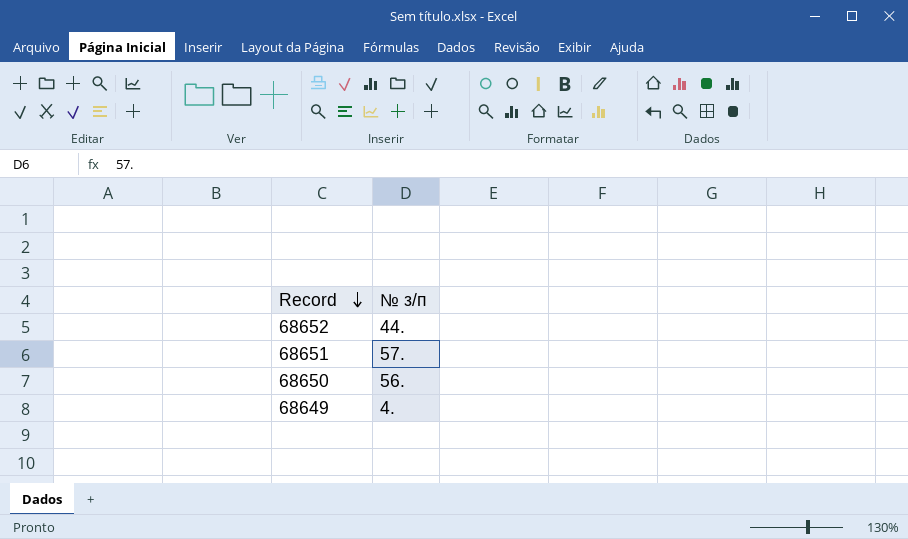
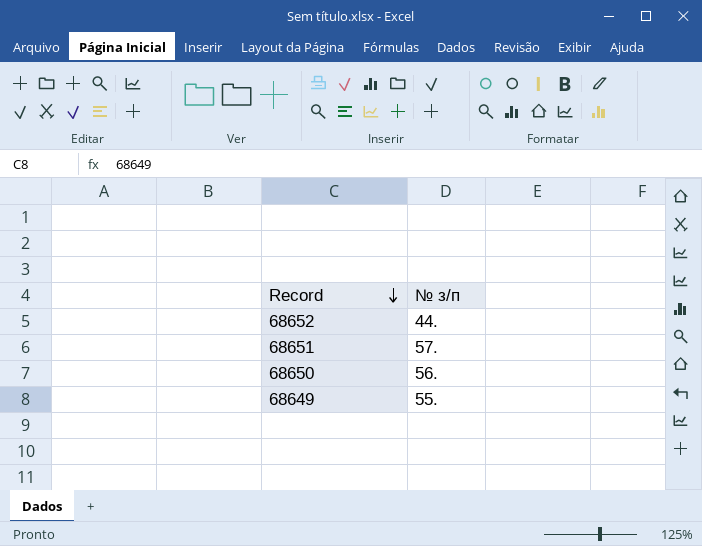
68649 | № з/п: 4. -> 55.

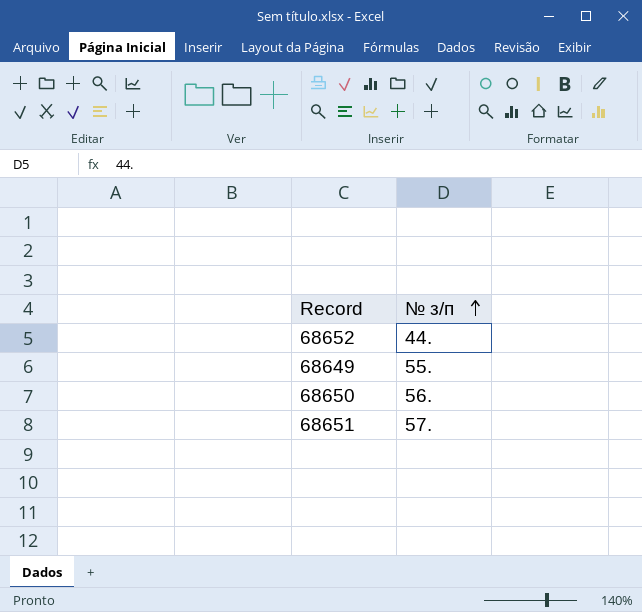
row order: Record descending -> № з/п ascending

